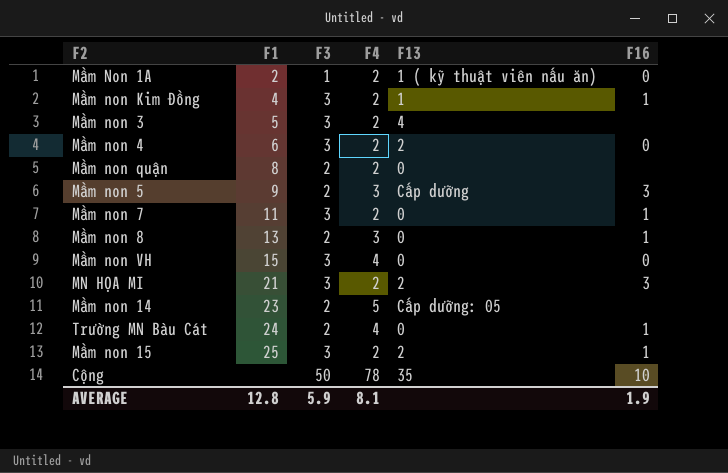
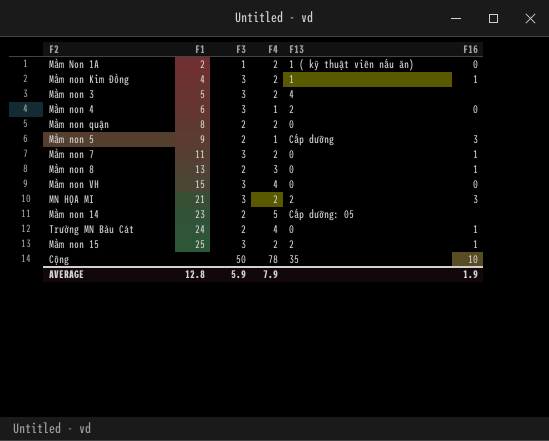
Mầm non 4 | F4: 2 -> 1
Mầm non 5 | F4: 3 -> 1
AVERAGE | F4: 8.1 -> 7.9

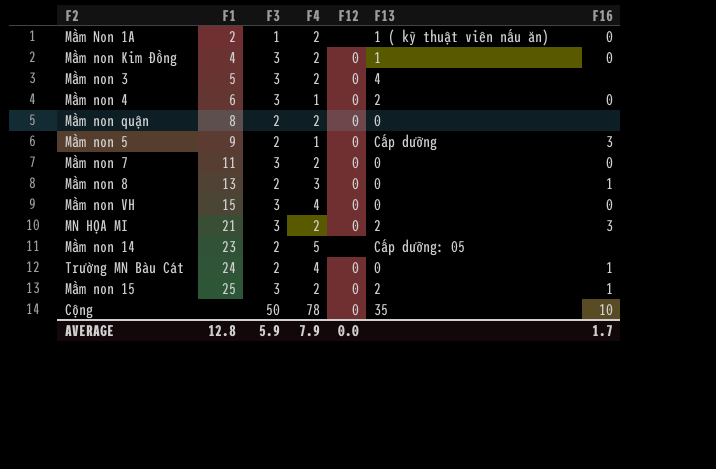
column F12 | position: none -> 5
Mầm non Kim Đồng | F16: 1 -> 0
Mầm non 7 | F16: 1 -> 0
AVERAGE | F16: 1.9 -> 1.7

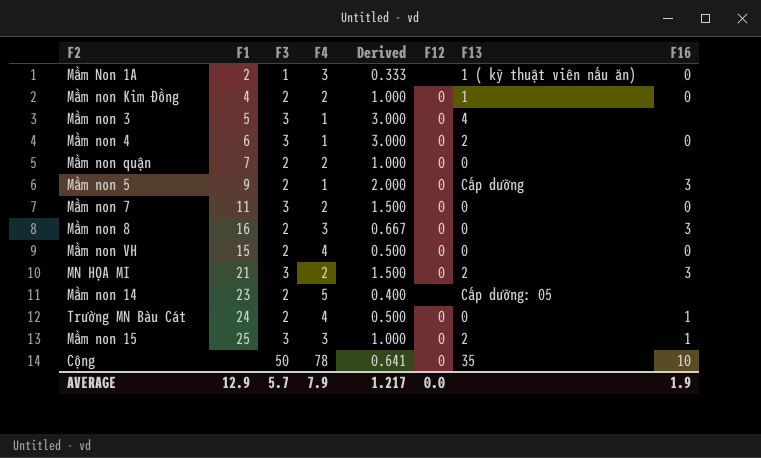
column Derived | formula: none -> [F3] / [F4]
Mầm Non 1A | F4: 2 -> 3
Mầm non Kim Đồng | F3: 3 -> 2
Mầm non 3 | F4: 2 -> 1
Mầm non quận | F1: 8 -> 7
Mầm non 8 | F1: 13 -> 16
Mầm non 8 | F16: 1 -> 3
Mầm non VH | F3: 3 -> 2
Mầm non 15 | F4: 2 -> 3
AVERAGE | F1: 12.8 -> 12.9
AVERAGE | F3: 5.9 -> 5.7
AVERAGE | F16: 1.7 -> 1.9

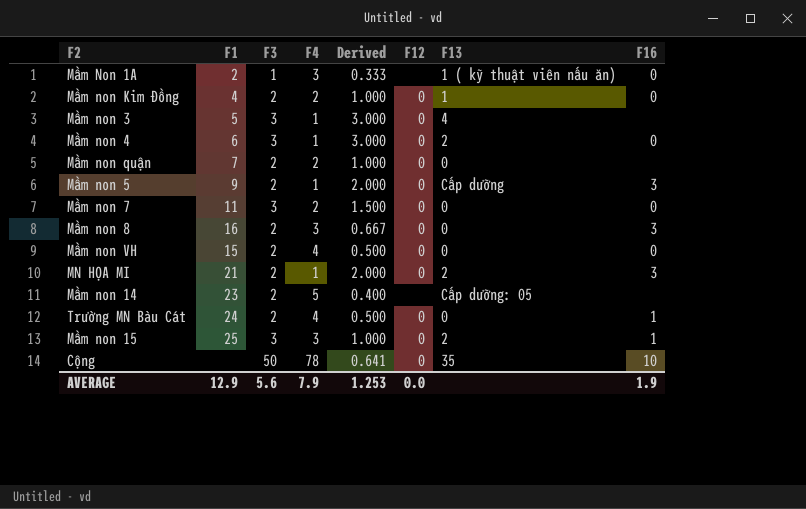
MN HỌA MI | F3: 3 -> 2
MN HỌA MI | F4: 2 -> 1
MN HỌA MI | Derived: 1.500 -> 2.000
AVERAGE | F3: 5.7 -> 5.6
AVERAGE | Derived: 1.217 -> 1.253

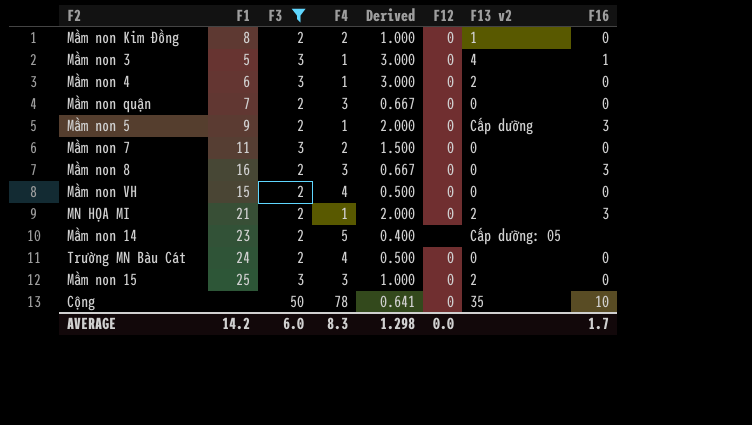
filter: none -> F3 != 1
column name: F13 -> F13 v2
Mầm non Kim Đồng | F1: 4 -> 8
Mầm non 3 | F16: none -> 1
Mầm non quận | F4: 2 -> 3
Mầm non quận | Derived: 1.000 -> 0.667
Mầm non quận | F16: none -> 0
Trường MN Bàu Cát | F16: 1 -> 0
Mầm non 15 | F16: 1 -> 0
AVERAGE | F1: 12.9 -> 14.2
AVERAGE | F3: 5.6 -> 6.0
AVERAGE | F4: 7.9 -> 8.3
AVERAGE | Derived: 1.253 -> 1.298
AVERAGE | F16: 1.9 -> 1.7

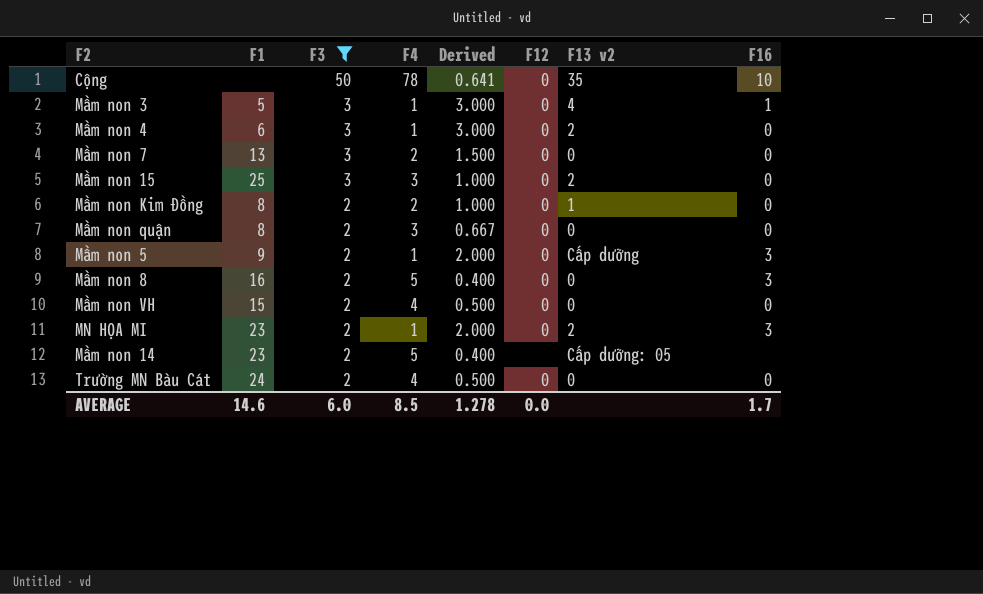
row order: none -> F3 descending
Mầm non 7 | F1: 11 -> 13
Mầm non quận | F1: 7 -> 8
Mầm non 8 | F4: 3 -> 5
Mầm non 8 | Derived: 0.667 -> 0.400
MN HỌA MI | F1: 21 -> 23
AVERAGE | F1: 14.2 -> 14.6
AVERAGE | F4: 8.3 -> 8.5
AVERAGE | Derived: 1.298 -> 1.278

